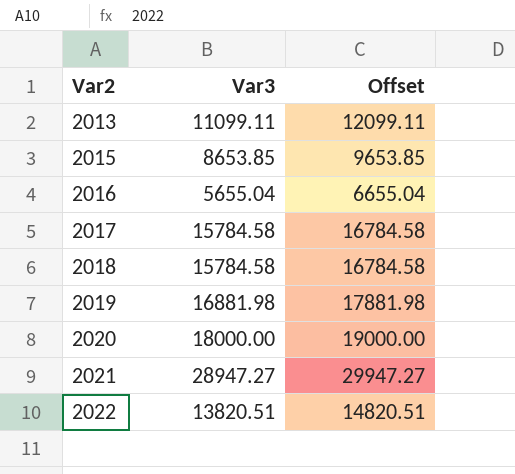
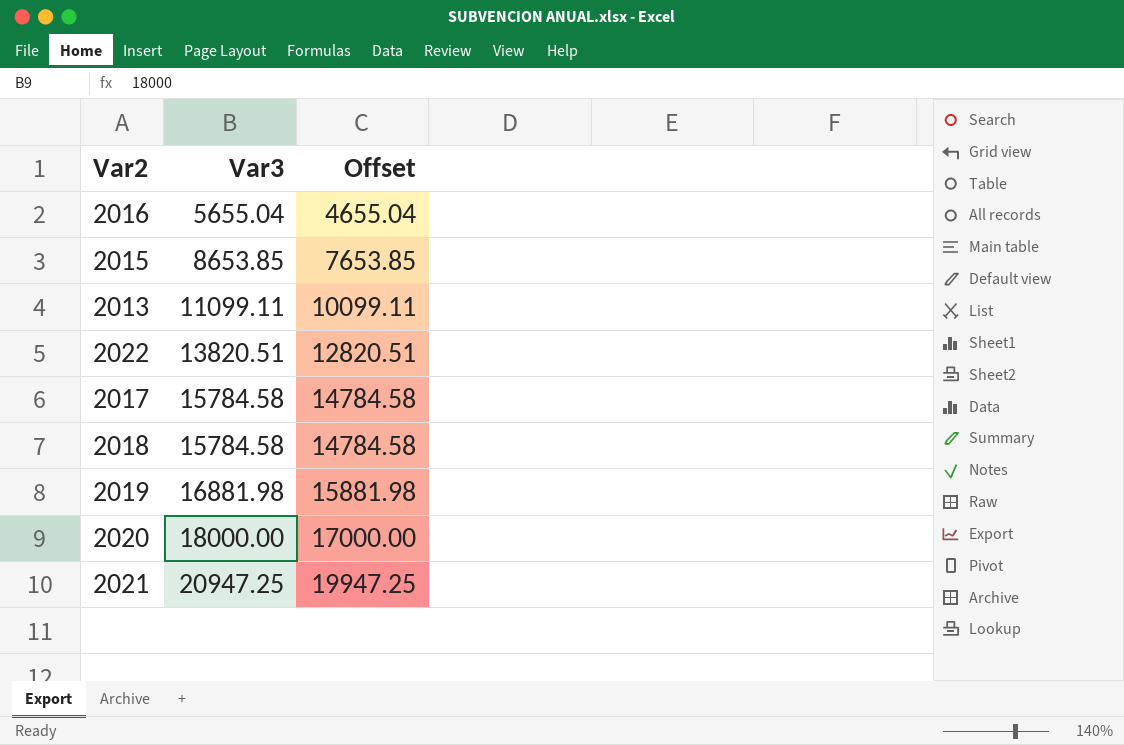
row order: Var2 ascending -> Var3 ascending
column Offset | formula: [Var3] + 1000 -> [Var3] - 1000
2021 | Var3: 28947.27 -> 20947.25

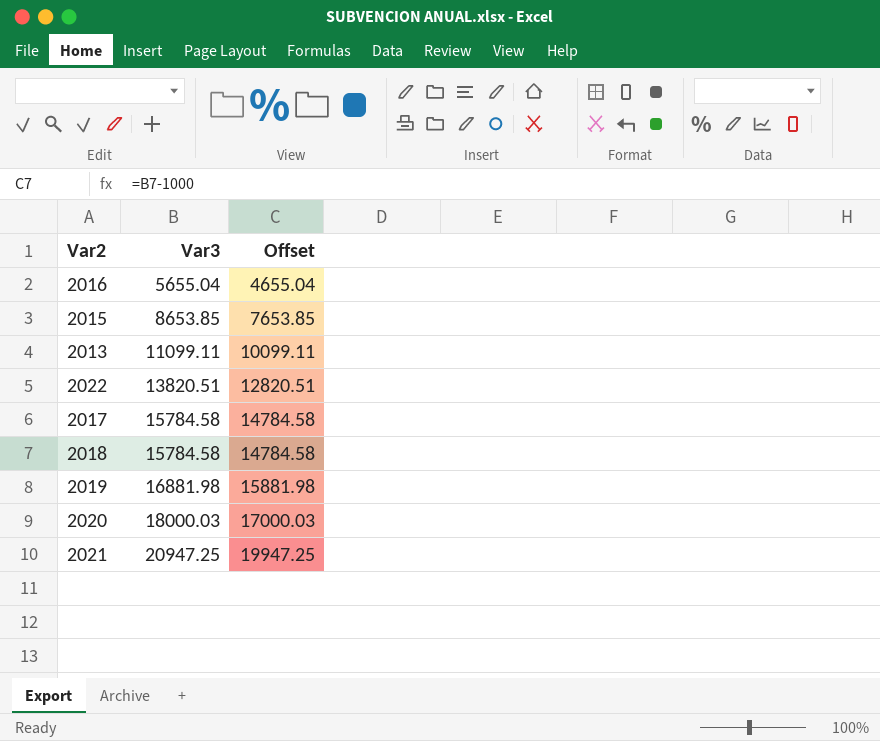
2020 | Var3: 18000.00 -> 18000.03
2020 | Offset: 17000.00 -> 17000.03

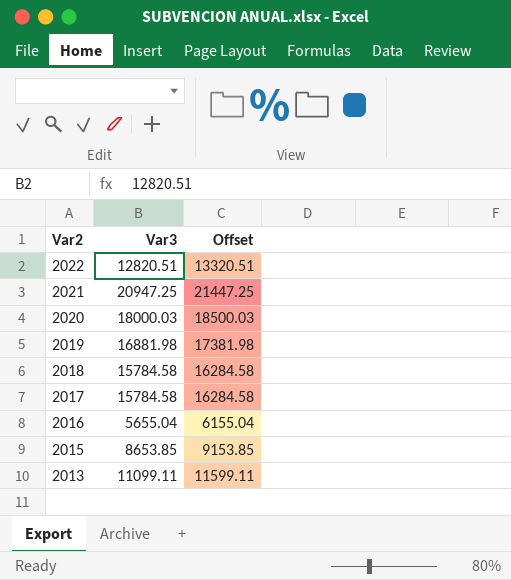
row order: Var3 ascending -> Var2 descending
column Offset | formula: [Var3] - 1000 -> [Var3] + 500
2022 | Var3: 13820.51 -> 12820.51

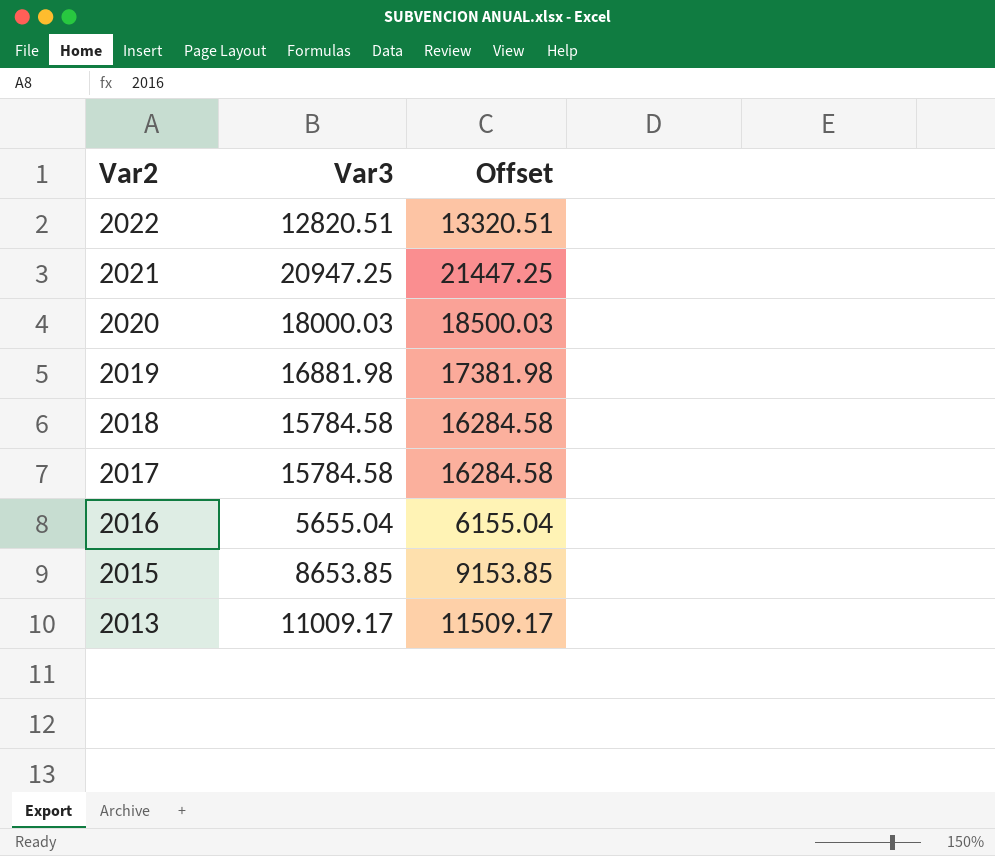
2013 | Var3: 11099.11 -> 11009.17
2013 | Offset: 11599.11 -> 11509.17

